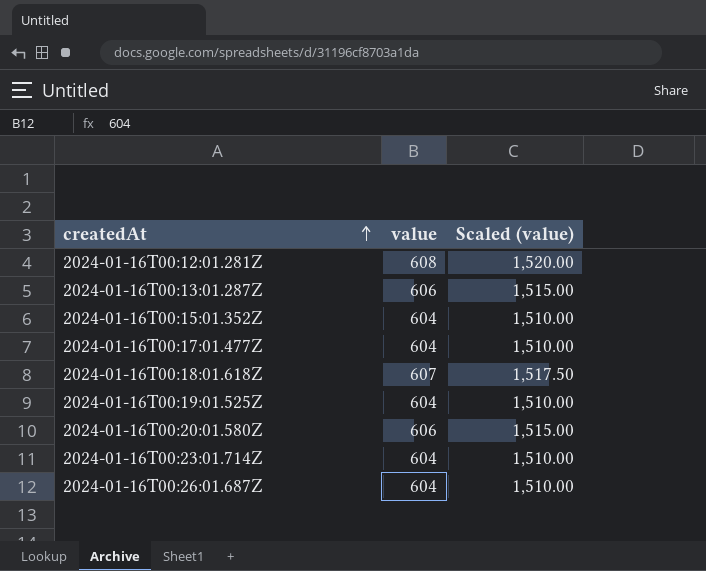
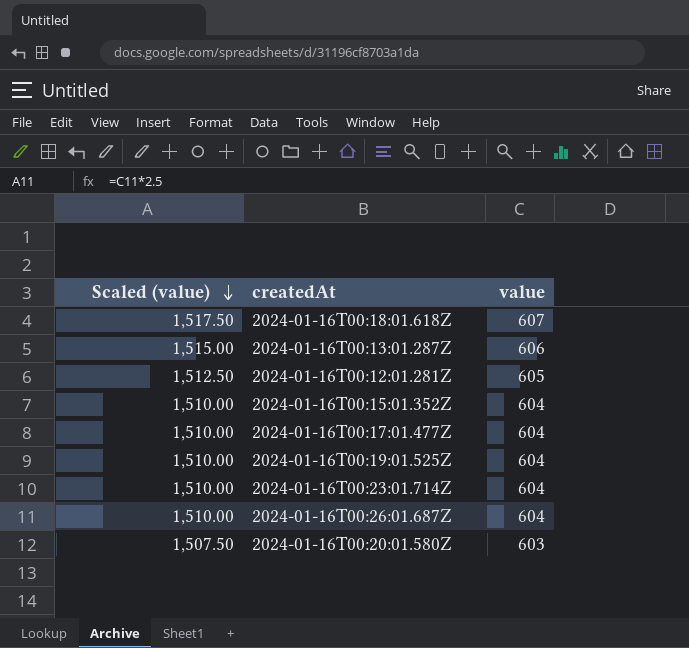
row order: createdAt ascending -> Scaled (value) descending
column Scaled (value) | position: 3 -> 1
2024-01-16T00:12:01.281Z | Scaled (value): 1,520.00 -> 1,512.50
2024-01-16T00:12:01.281Z | value: 608 -> 605
2024-01-16T00:20:01.580Z | Scaled (value): 1,515.00 -> 1,507.50
2024-01-16T00:20:01.580Z | value: 606 -> 603

